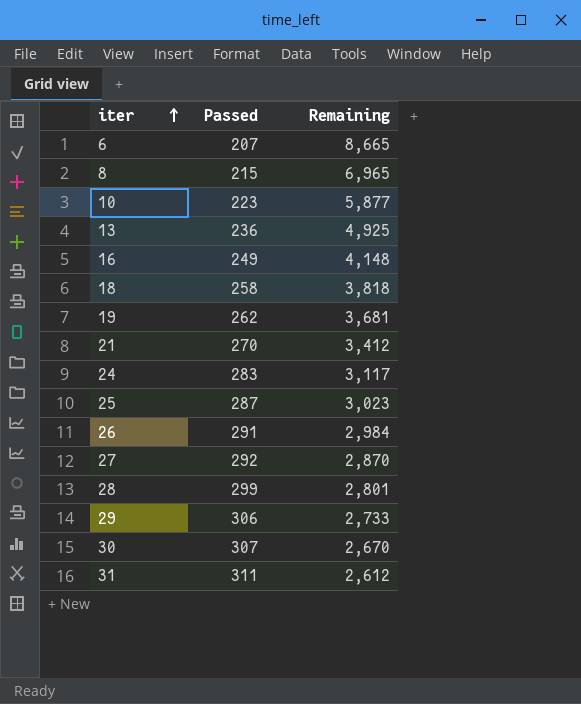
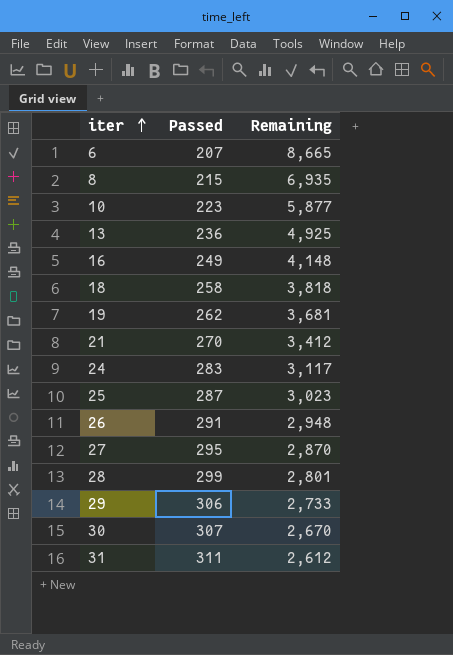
8 | Remaining: 6,965 -> 6,935
26 | Remaining: 2,984 -> 2,948
27 | Passed: 292 -> 295

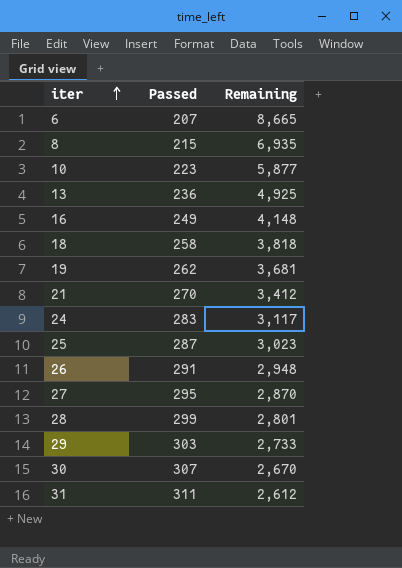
29 | Passed: 306 -> 303

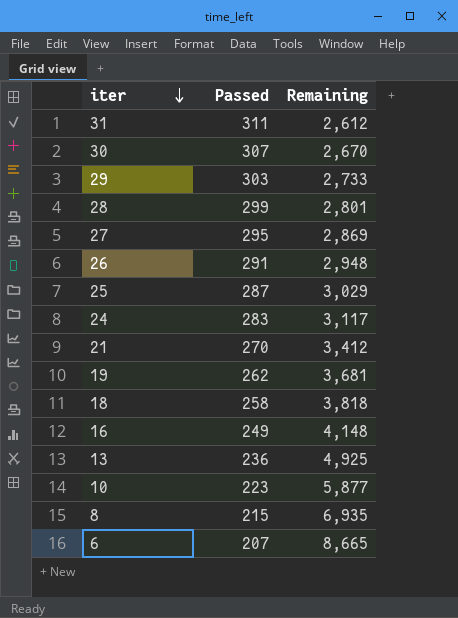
row order: iter ascending -> iter descending
27 | Remaining: 2,870 -> 2,869
25 | Remaining: 3,023 -> 3,029

